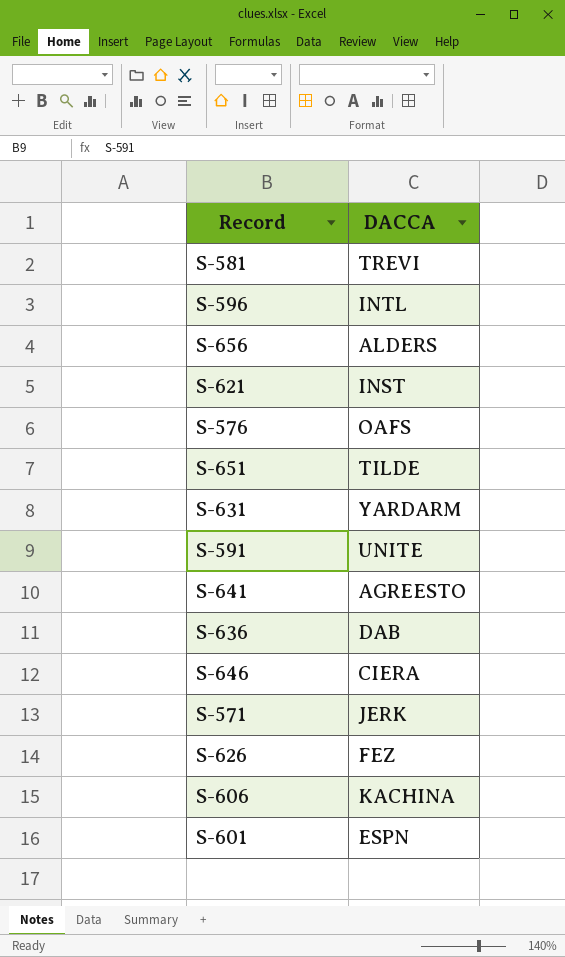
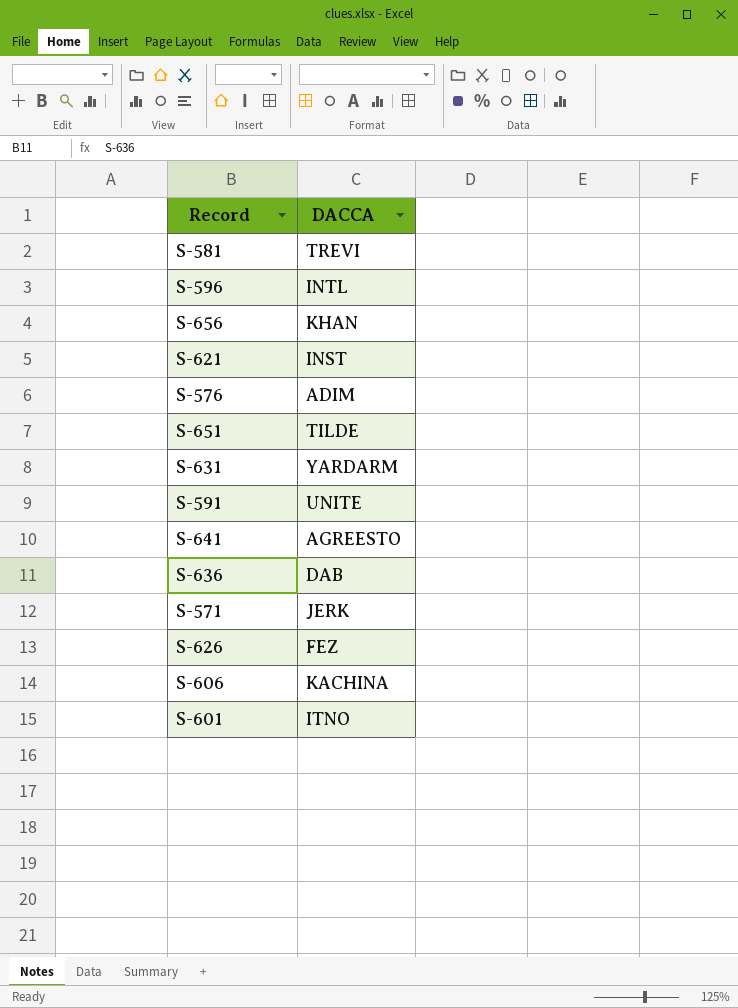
row S-646: CIERA -> none
S-656 | DACCA: ALDERS -> KHAN
S-576 | DACCA: OAFS -> ADIM
S-601 | DACCA: ESPN -> ITNO

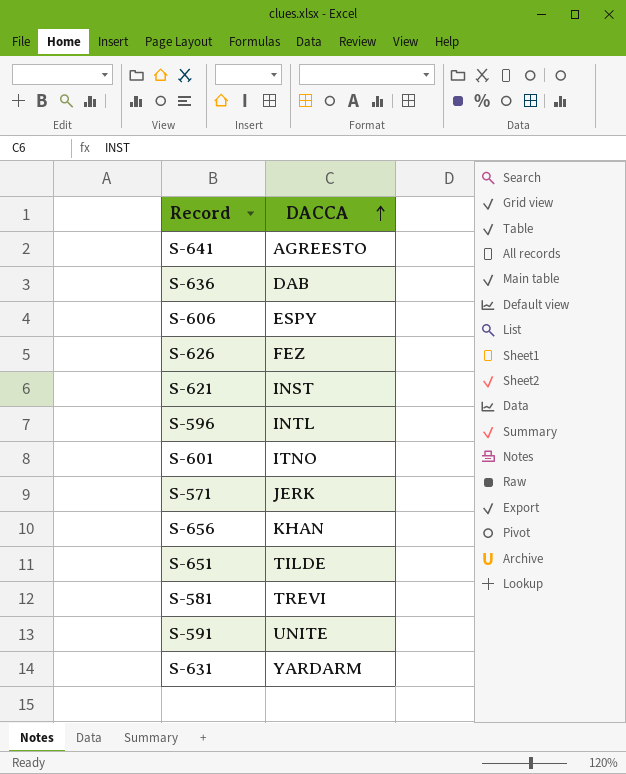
row order: none -> DACCA ascending
row S-576: ADIM -> none
S-606 | DACCA: KACHINA -> ESPY

